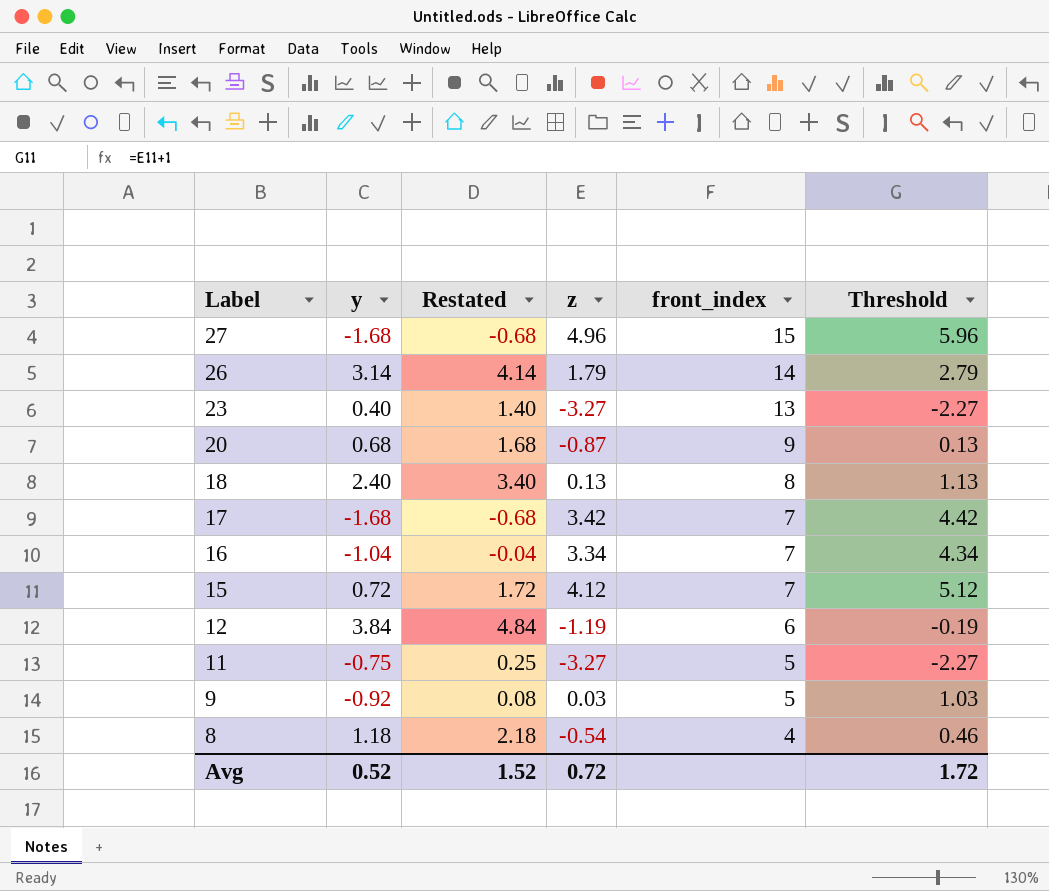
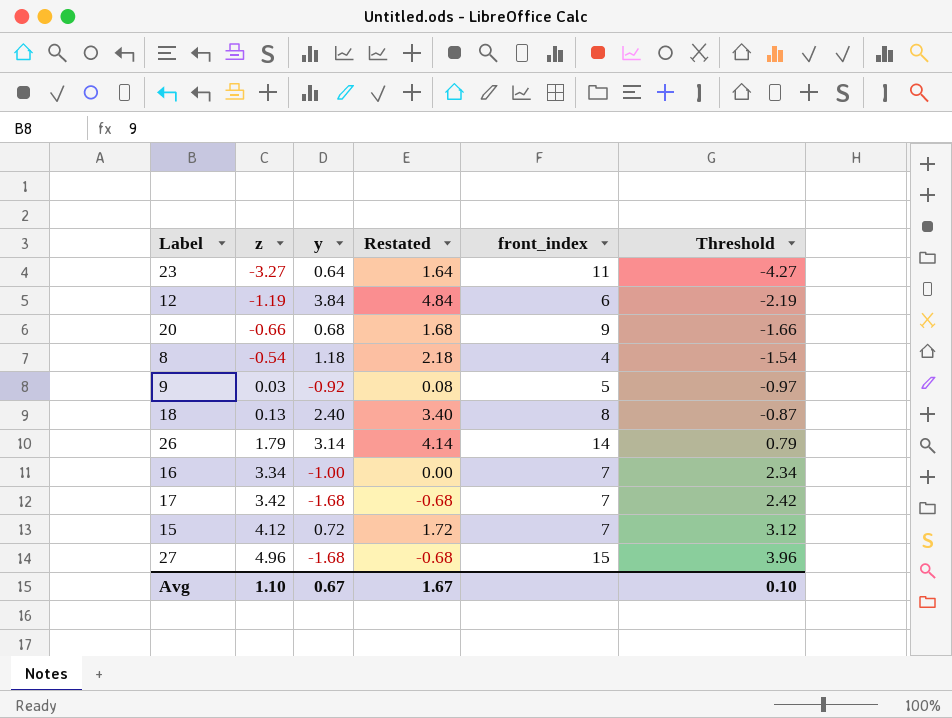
row order: Label descending -> z ascending
column z | position: 4 -> 2
column Threshold | formula: [z] + 1 -> [z] - 1
row 11: -0.75 | 0.25 | -3.27 | 5 | -2.27 -> none
23 | y: 0.40 -> 0.64
23 | Restated: 1.40 -> 1.64
23 | front_index: 13 -> 11
20 | z: -0.87 -> -0.66
16 | y: -1.04 -> -1.00
16 | Restated: -0.04 -> 0.00
Avg | z: 0.72 -> 1.10
Avg | y: 0.52 -> 0.67
Avg | Restated: 1.52 -> 1.67
Avg | Threshold: 1.72 -> 0.10

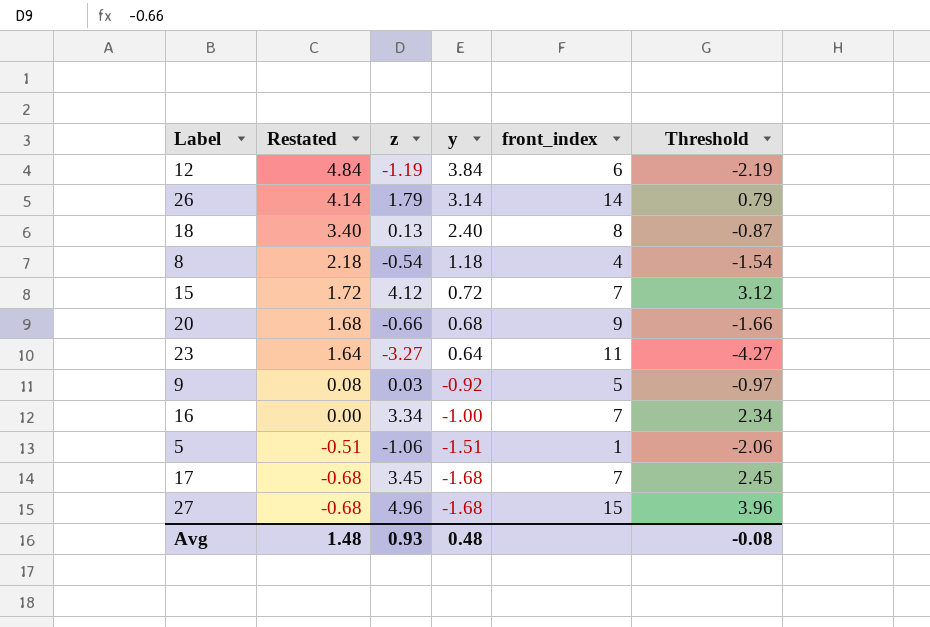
row order: z ascending -> Restated descending
column Restated | position: 4 -> 2
row 5: none -> -0.51 | -1.06 | -1.51 | 1 | -2.06
17 | z: 3.42 -> 3.45
17 | Threshold: 2.42 -> 2.45
Avg | Restated: 1.67 -> 1.48
Avg | z: 1.10 -> 0.93
Avg | y: 0.67 -> 0.48
Avg | Threshold: 0.10 -> -0.08

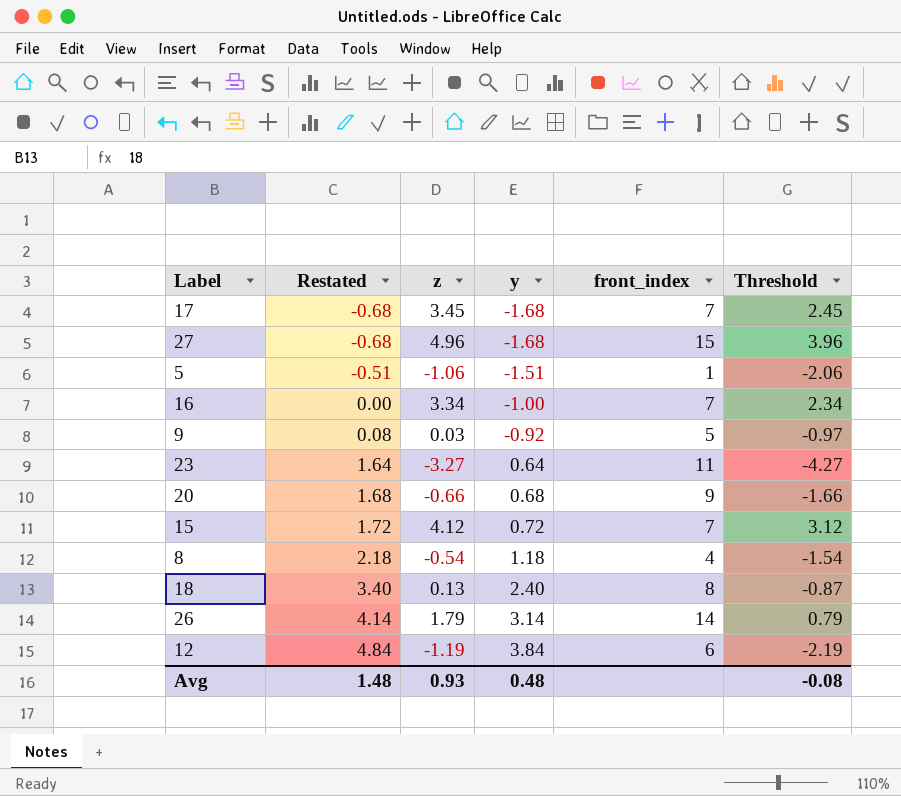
row order: Restated descending -> Restated ascending

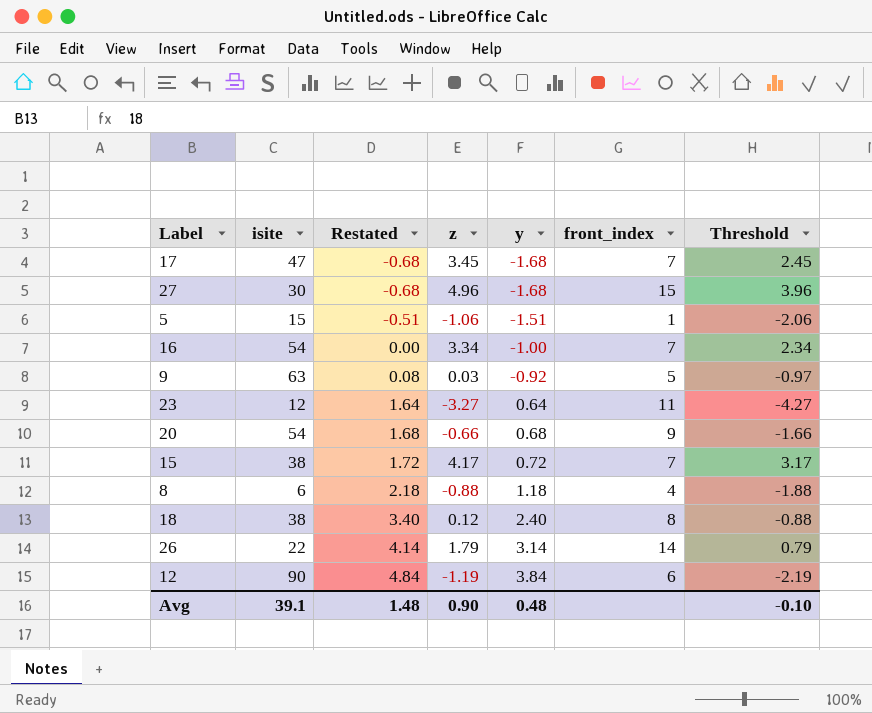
column isite | position: none -> 2
15 | z: 4.12 -> 4.17
15 | Threshold: 3.12 -> 3.17
8 | z: -0.54 -> -0.88
8 | Threshold: -1.54 -> -1.88
18 | z: 0.13 -> 0.12
18 | Threshold: -0.87 -> -0.88
Avg | z: 0.93 -> 0.90
Avg | Threshold: -0.08 -> -0.10

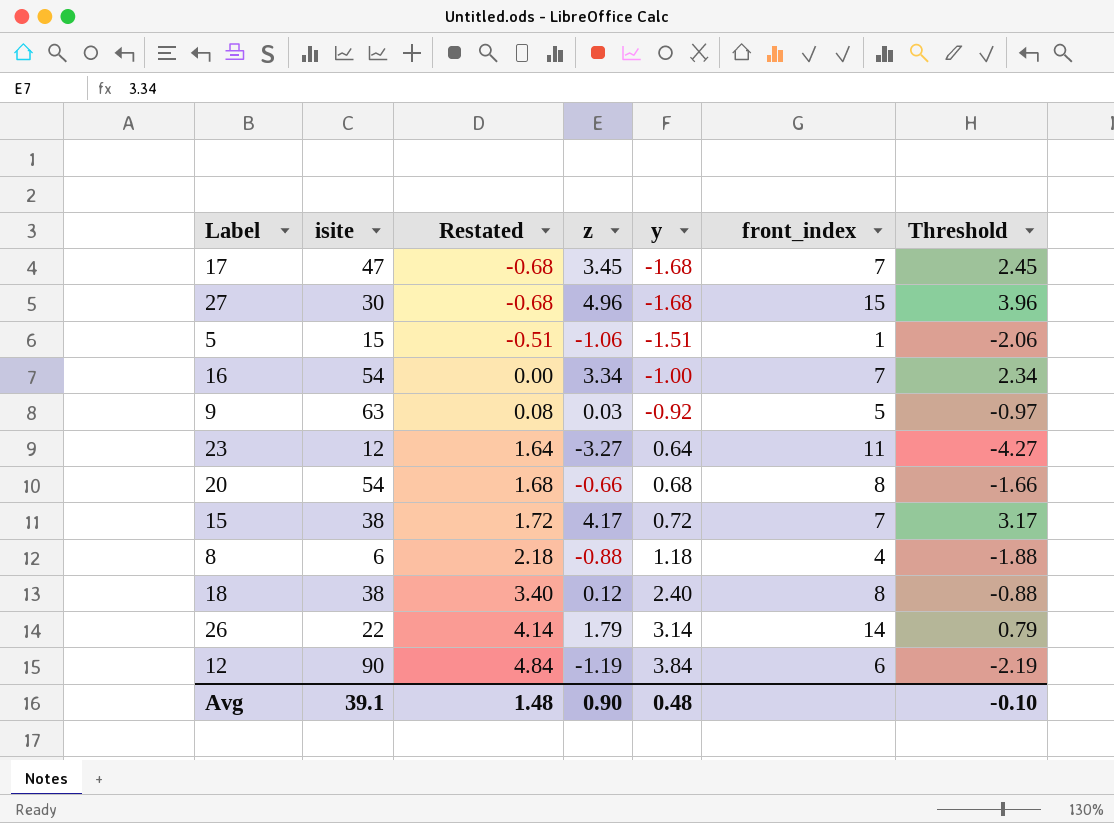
20 | front_index: 9 -> 8

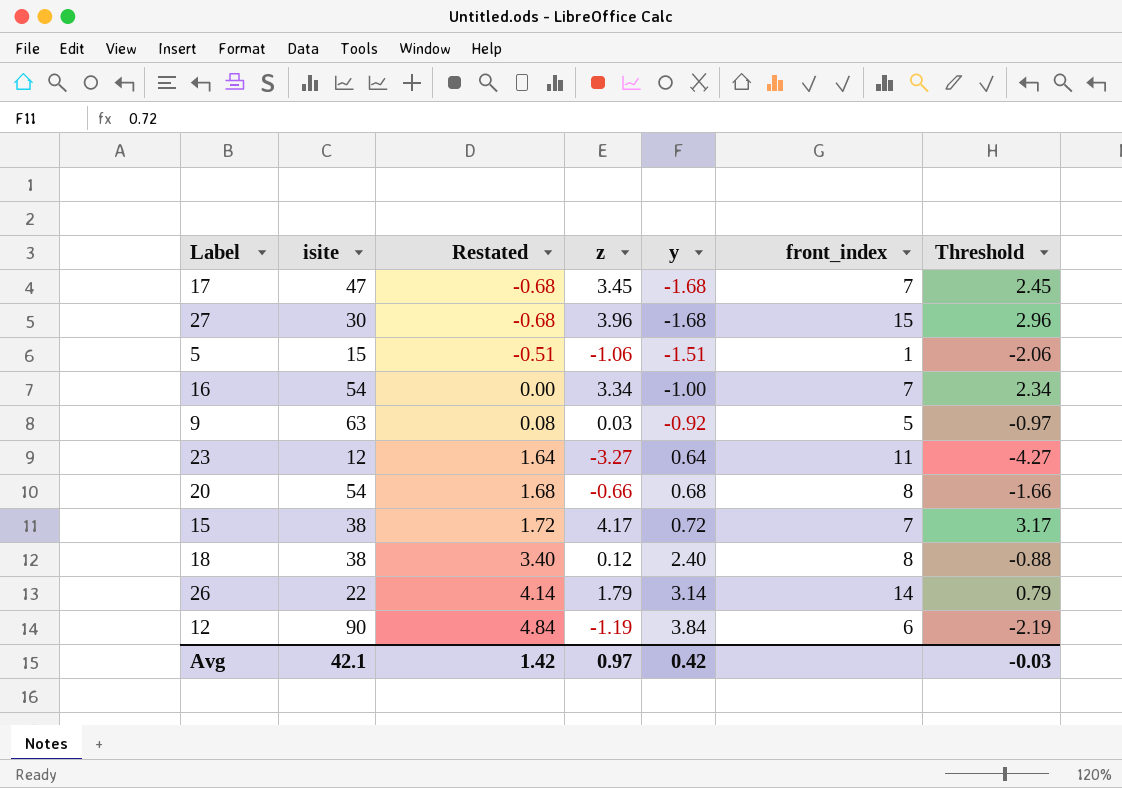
row 8: 6 | 2.18 | -0.88 | 1.18 | 4 | -1.88 -> none
27 | z: 4.96 -> 3.96
27 | Threshold: 3.96 -> 2.96
Avg | isite: 39.1 -> 42.1
Avg | Restated: 1.48 -> 1.42
Avg | z: 0.90 -> 0.97
Avg | y: 0.48 -> 0.42
Avg | Threshold: -0.10 -> -0.03

